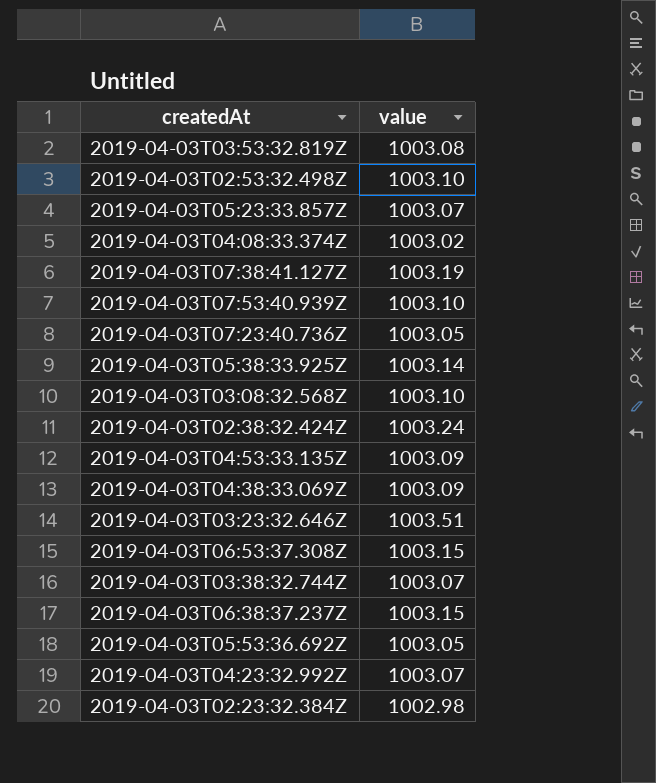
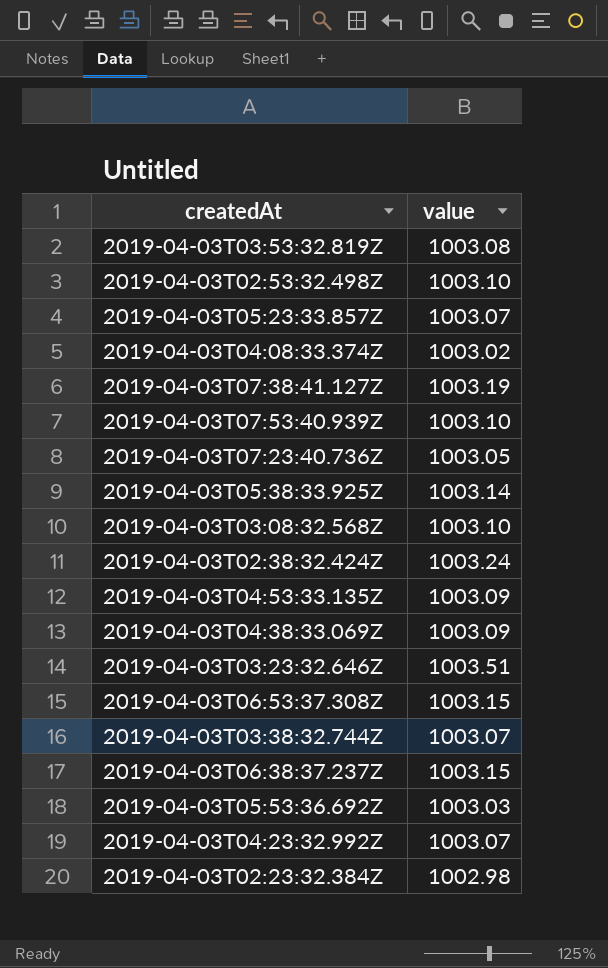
2019-04-03T05:53:36.692Z | value: 1003.05 -> 1003.03

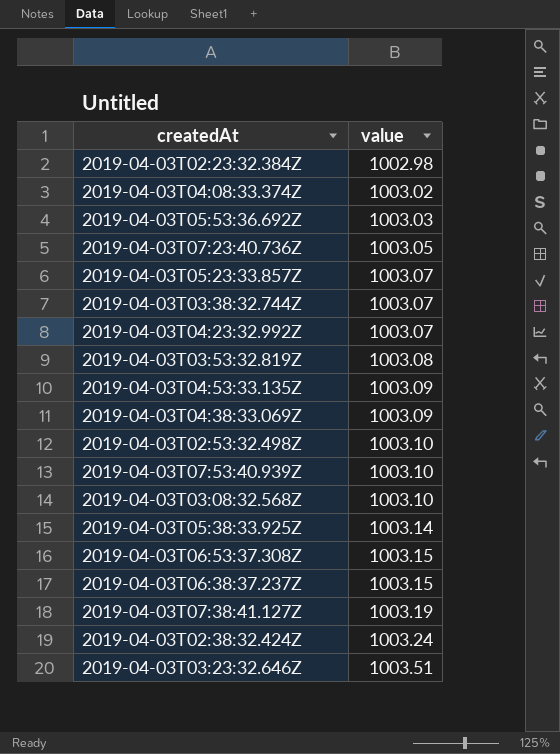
row order: none -> value ascending

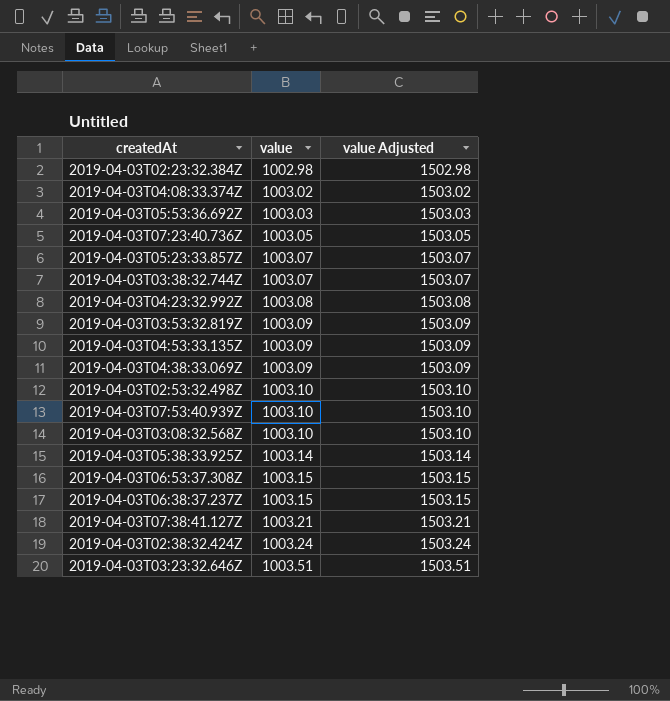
column value Adjusted | formula: none -> [value] + 500
2019-04-03T04:23:32.992Z | value: 1003.07 -> 1003.08
2019-04-03T03:53:32.819Z | value: 1003.08 -> 1003.09
2019-04-03T07:38:41.127Z | value: 1003.19 -> 1003.21

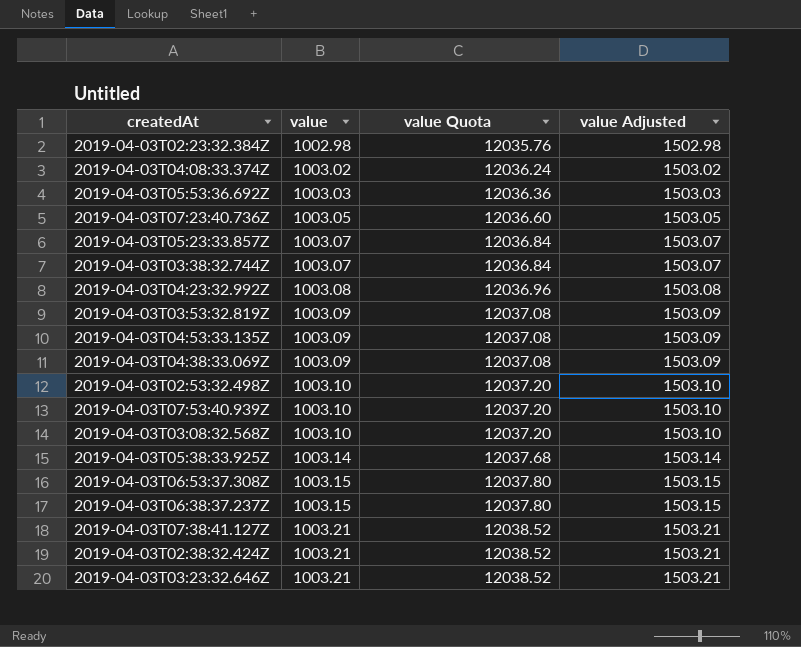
column value Quota | formula: none -> [value] * 12
2019-04-03T02:38:32.424Z | value: 1003.24 -> 1003.21
2019-04-03T02:38:32.424Z | value Adjusted: 1503.24 -> 1503.21
2019-04-03T03:23:32.646Z | value: 1003.51 -> 1003.21
2019-04-03T03:23:32.646Z | value Adjusted: 1503.51 -> 1503.21

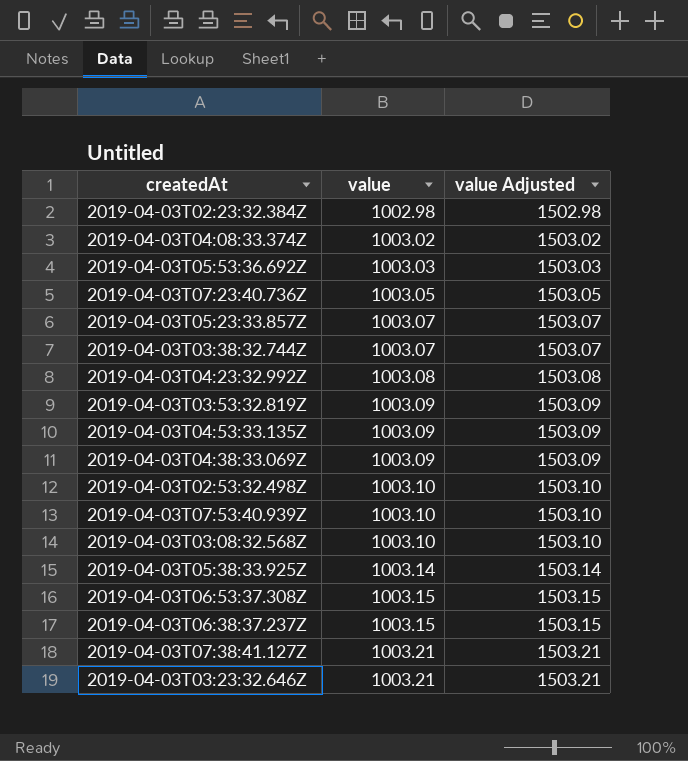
column value Quota | formula: [value] * 12 -> none
row 2019-04-03T02:38:32.424Z: 1003.21 | 12038.52 | 1503.21 -> none

